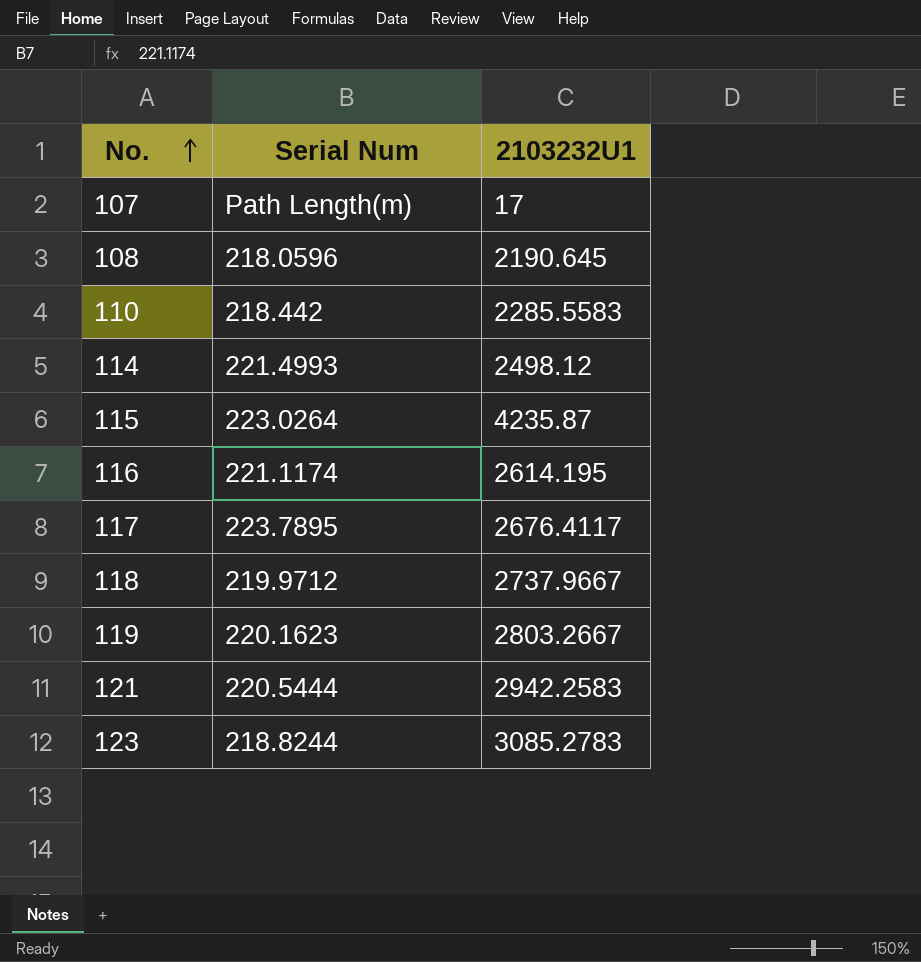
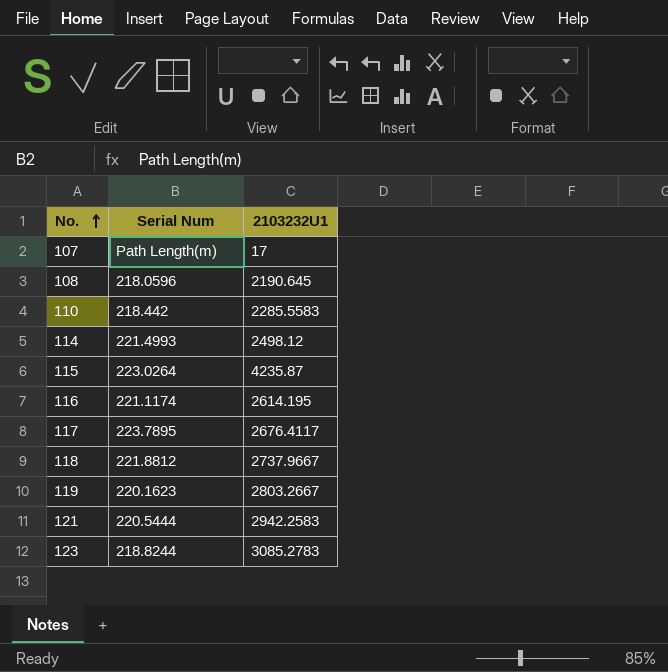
118 | Serial Num: 219.9712 -> 221.8812

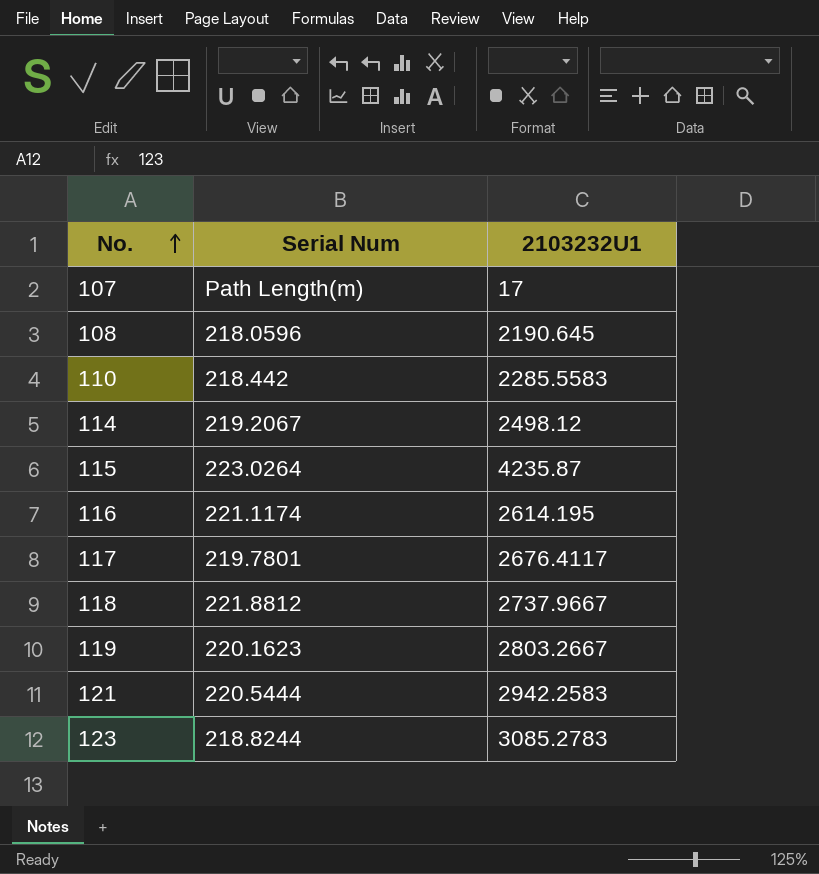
114 | Serial Num: 221.4993 -> 219.2067
117 | Serial Num: 223.7895 -> 219.7801

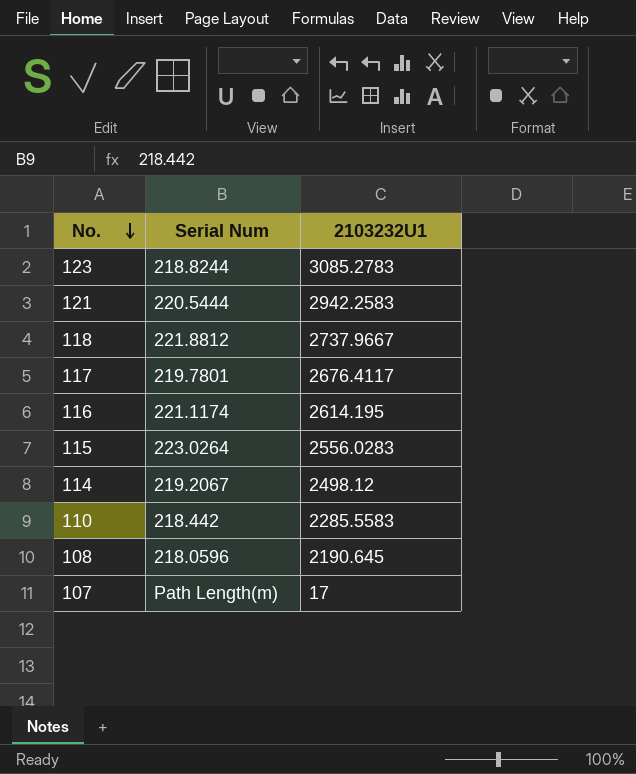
row order: No. ascending -> No. descending
row 119: 220.1623 | 2803.2667 -> none
115 | 2103232U1: 4235.87 -> 2556.0283

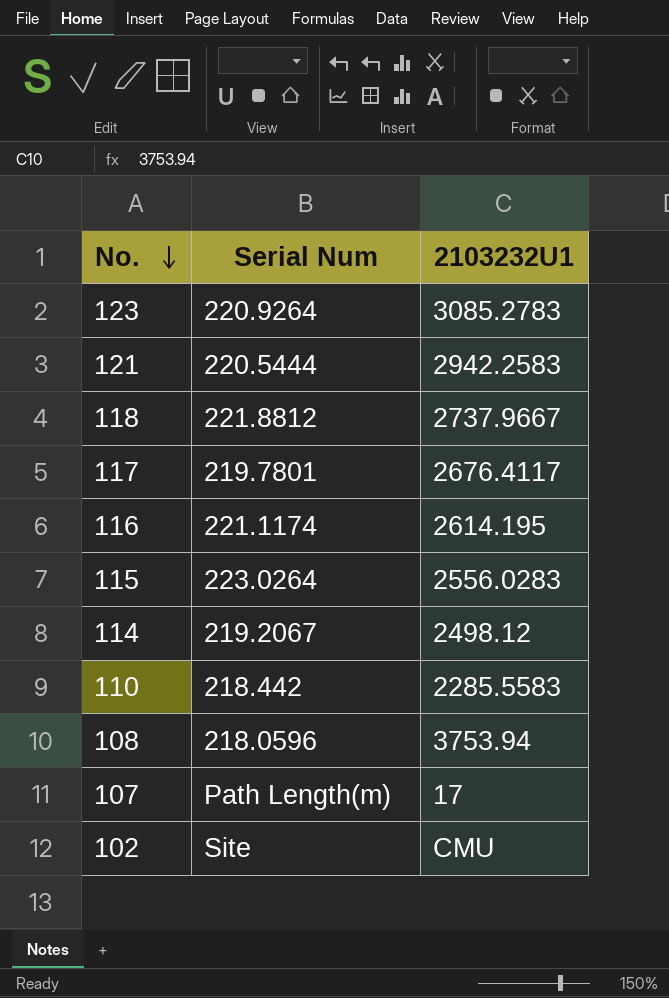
123 | Serial Num: 218.8244 -> 220.9264
108 | 2103232U1: 2190.645 -> 3753.94
row 102: none -> Site | CMU

